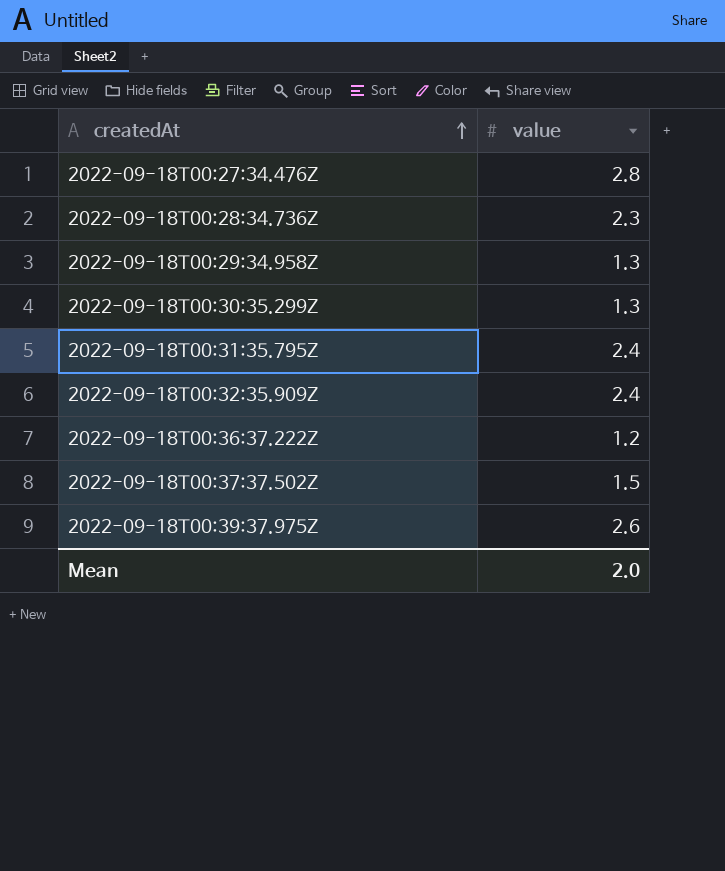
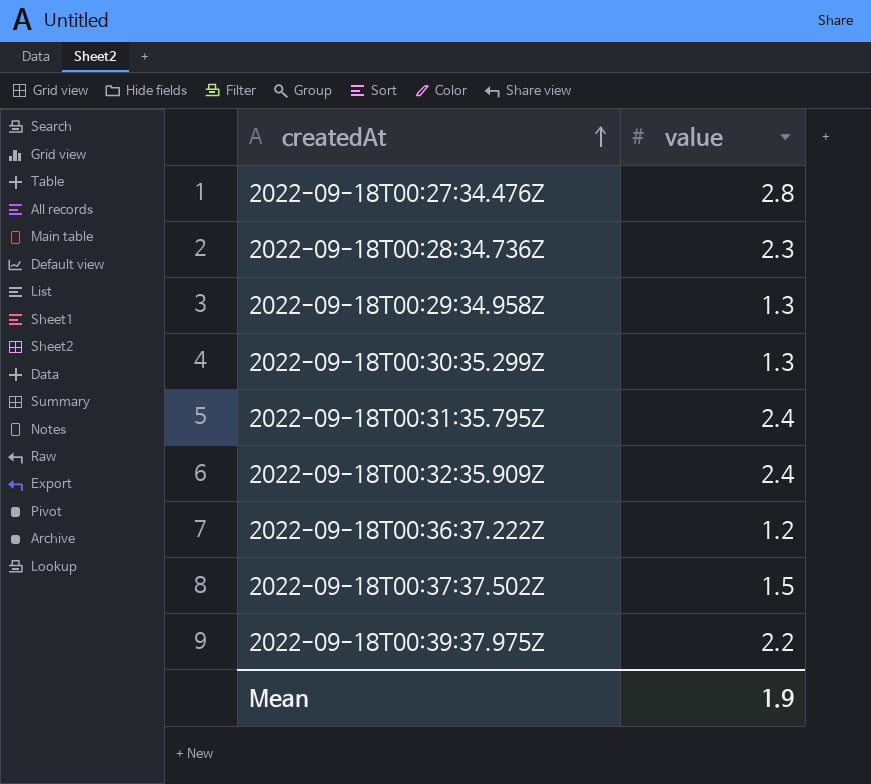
2022-09-18T00:39:37.975Z | value: 2.6 -> 2.2
Mean | value: 2.0 -> 1.9

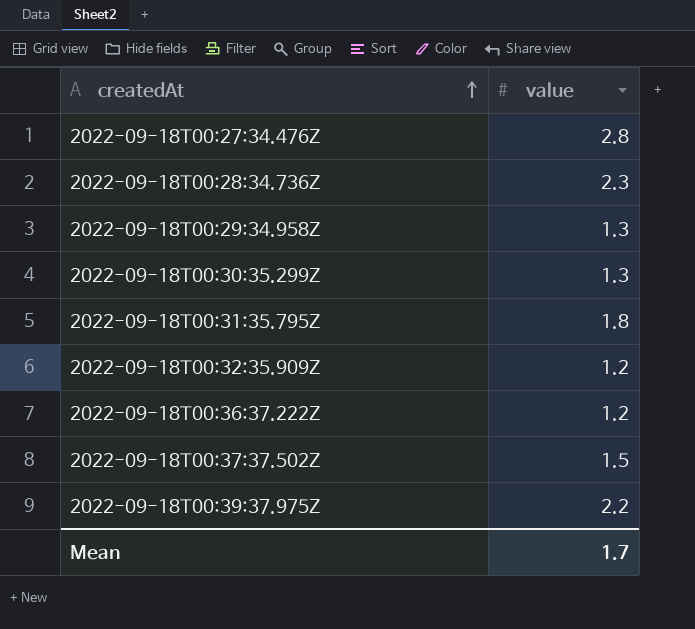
2022-09-18T00:31:35.795Z | value: 2.4 -> 1.8
2022-09-18T00:32:35.909Z | value: 2.4 -> 1.2
Mean | value: 1.9 -> 1.7

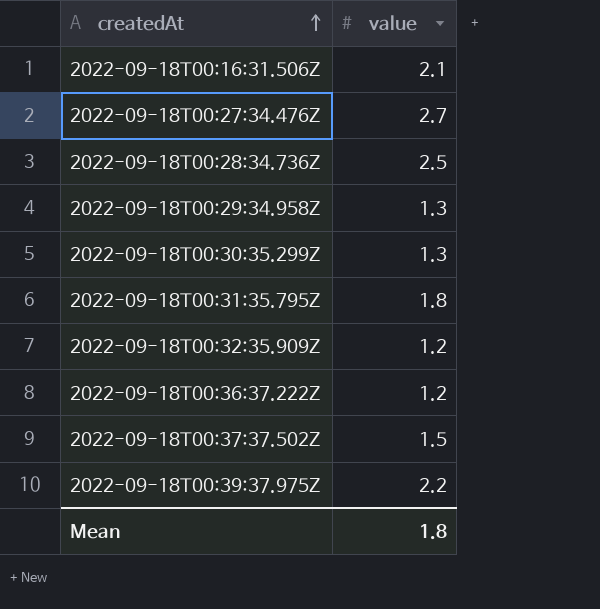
row 2022-09-18T00:16:31.506Z: none -> 2.1
2022-09-18T00:27:34.476Z | value: 2.8 -> 2.7
2022-09-18T00:28:34.736Z | value: 2.3 -> 2.5
Mean | value: 1.7 -> 1.8

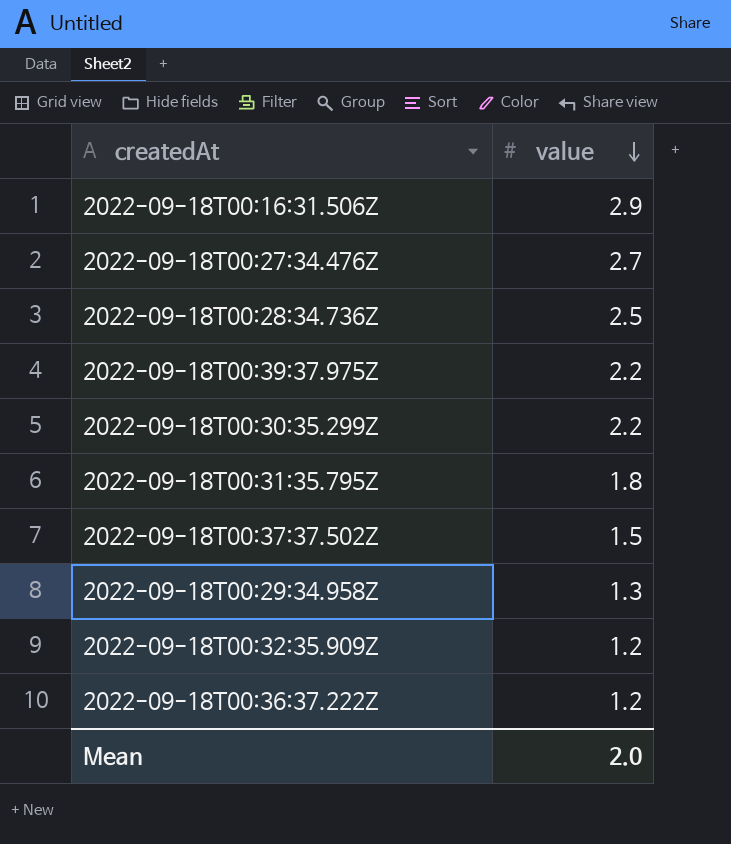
row order: createdAt ascending -> value descending
2022-09-18T00:16:31.506Z | value: 2.1 -> 2.9
2022-09-18T00:30:35.299Z | value: 1.3 -> 2.2
Mean | value: 1.8 -> 2.0

